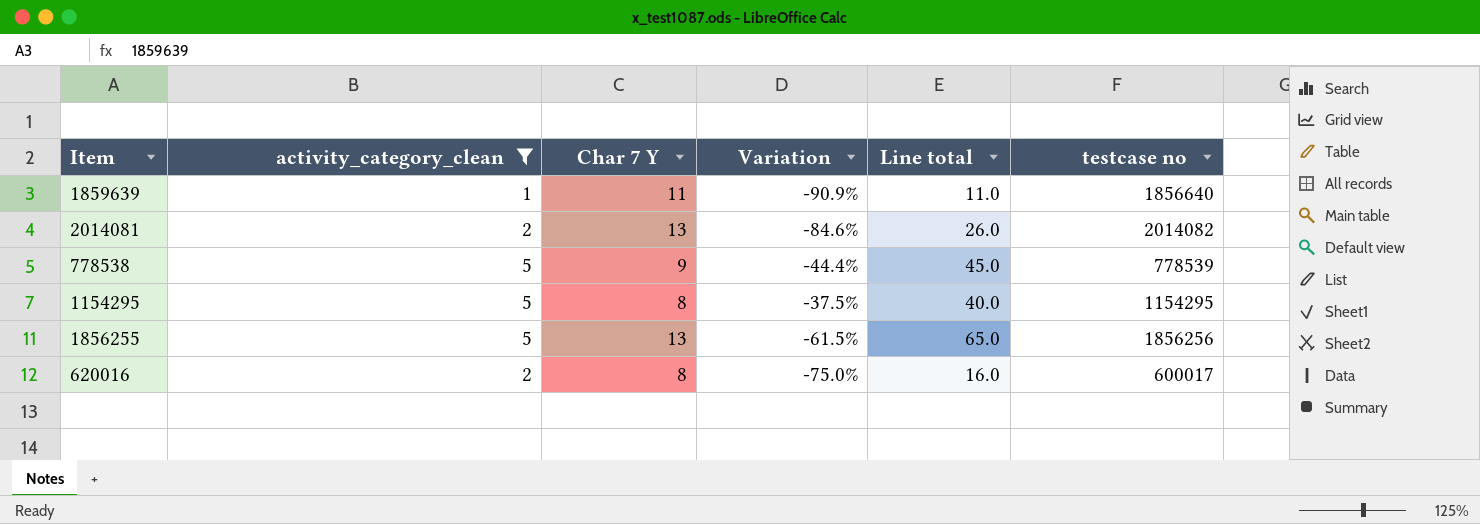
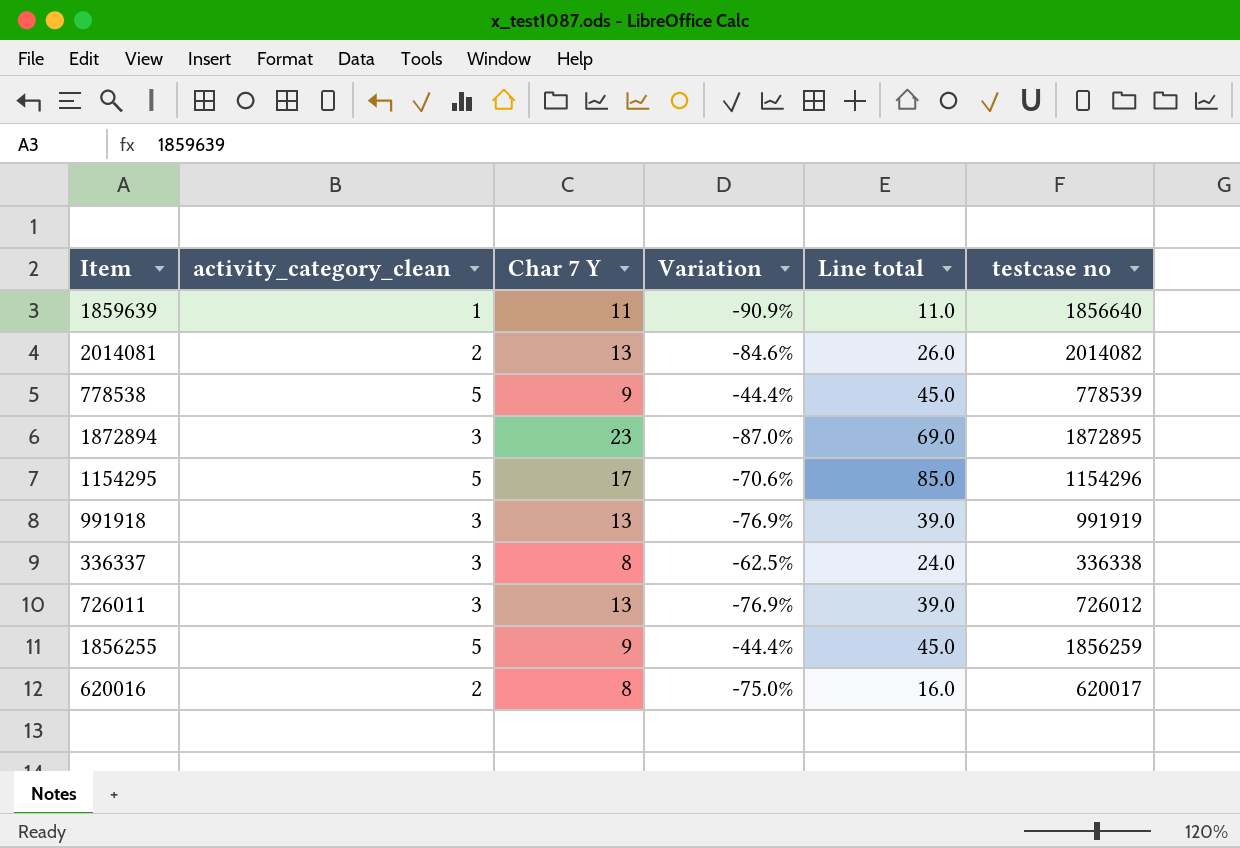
filter: activity_category_clean != 3 -> none
1154295 | Char 7 Y: 8 -> 17
1154295 | Variation: -37.5% -> -70.6%
1154295 | Line total: 40.0 -> 85.0
1154295 | testcase no: 1154295 -> 1154296
1856255 | Char 7 Y: 13 -> 9
1856255 | Variation: -61.5% -> -44.4%
1856255 | Line total: 65.0 -> 45.0
1856255 | testcase no: 1856256 -> 1856259
620016 | testcase no: 600017 -> 620017

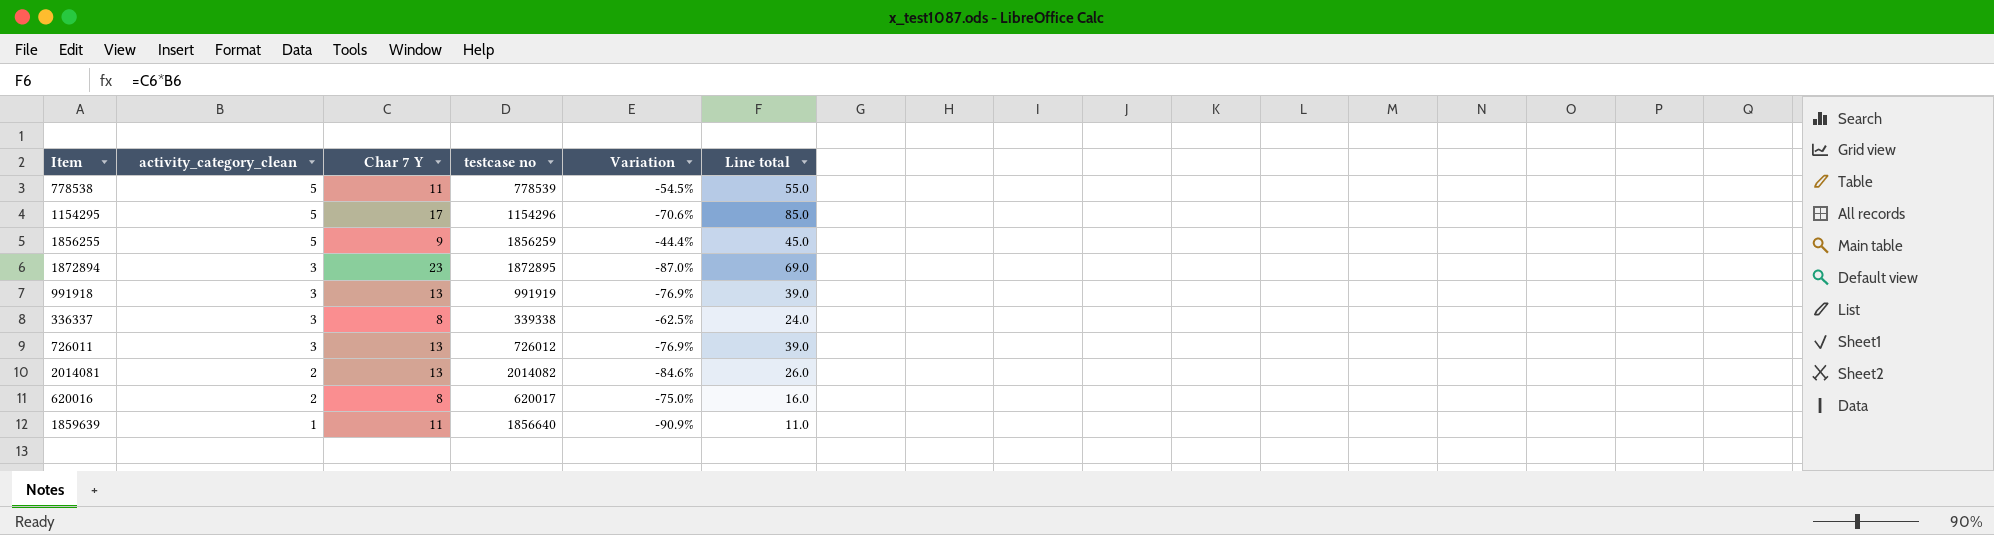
row order: none -> activity_category_clean descending
column testcase no | position: 6 -> 4
778538 | Char 7 Y: 9 -> 11
778538 | Variation: -44.4% -> -54.5%
778538 | Line total: 45.0 -> 55.0
336337 | testcase no: 336338 -> 339338

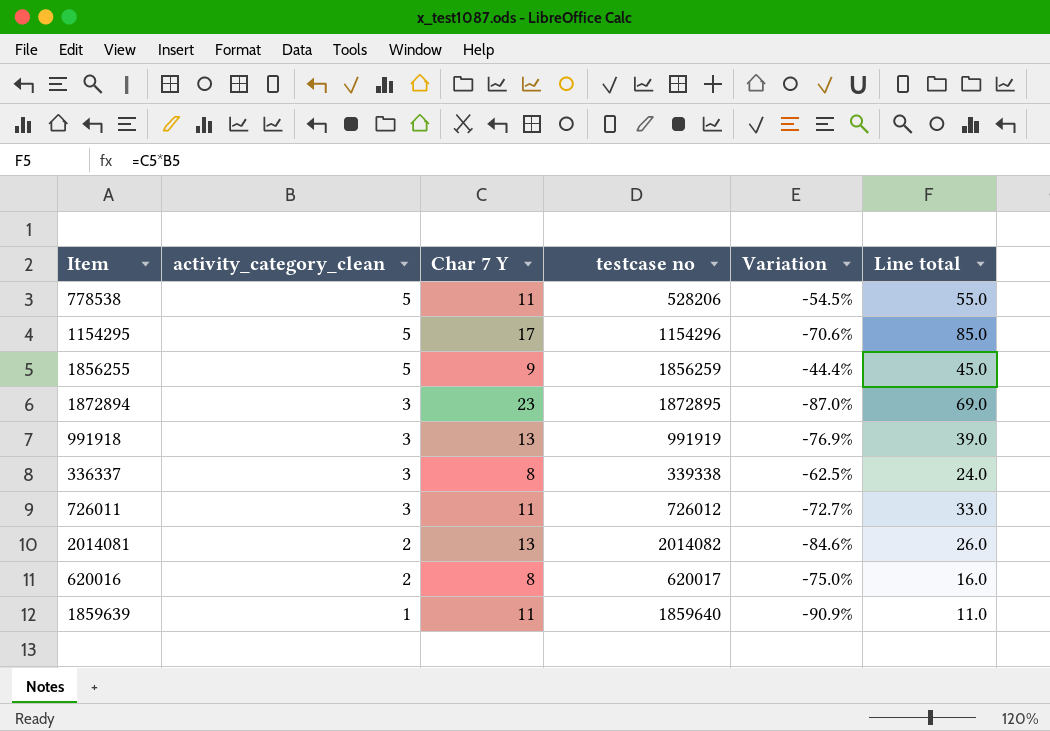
778538 | testcase no: 778539 -> 528206
726011 | Char 7 Y: 13 -> 11
726011 | Variation: -76.9% -> -72.7%
726011 | Line total: 39.0 -> 33.0
1859639 | testcase no: 1856640 -> 1859640

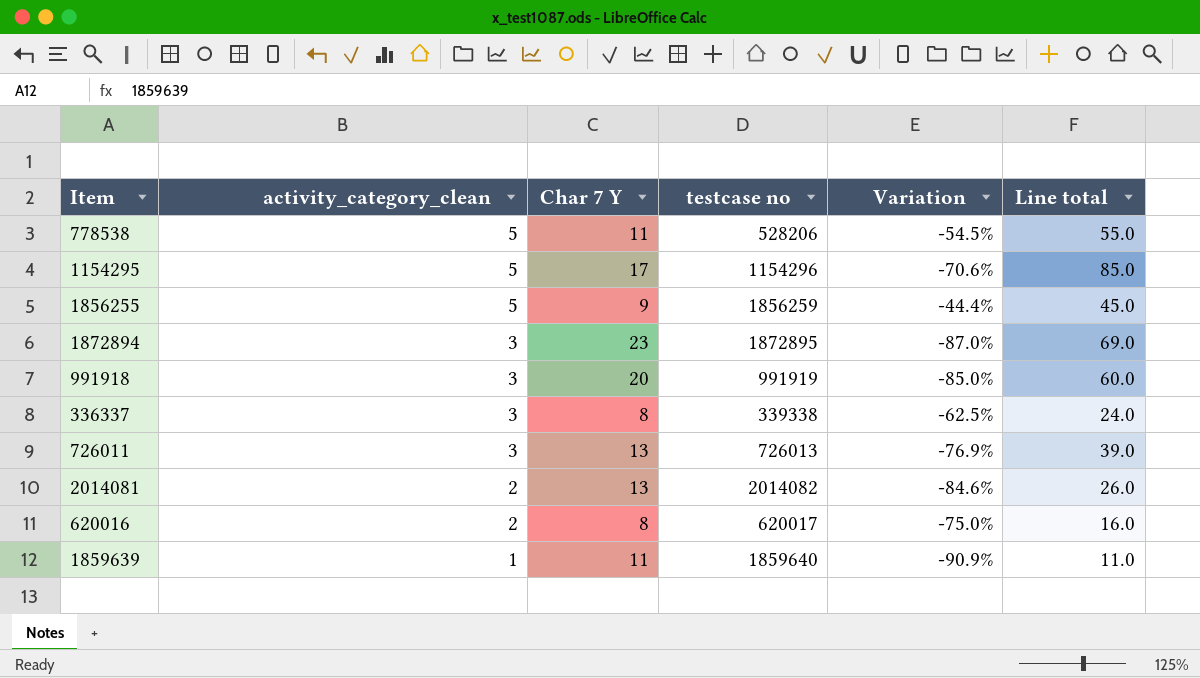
991918 | Char 7 Y: 13 -> 20
991918 | Variation: -76.9% -> -85.0%
991918 | Line total: 39.0 -> 60.0
726011 | Char 7 Y: 11 -> 13
726011 | testcase no: 726012 -> 726013
726011 | Variation: -72.7% -> -76.9%
726011 | Line total: 33.0 -> 39.0

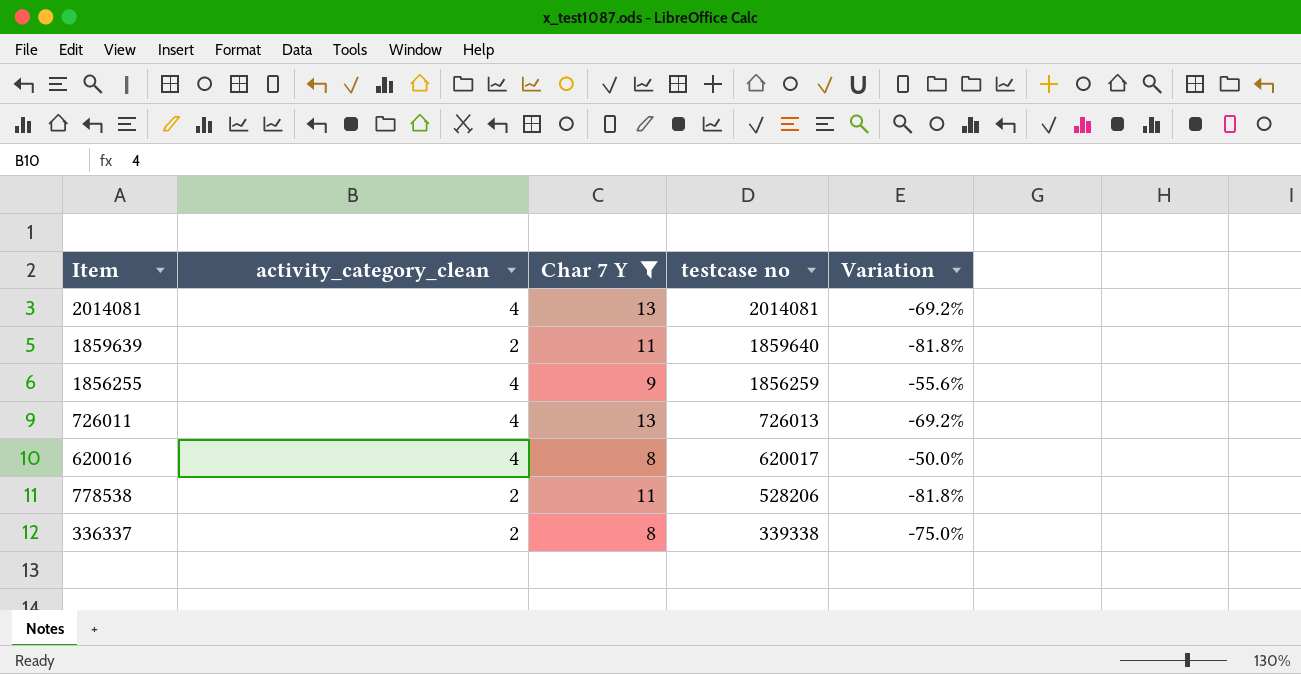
filter: none -> Char 7 Y <= 13
row order: activity_category_clean descending -> testcase no descending
column Line total | formula: [activity_category_clean] * [Char 7 Y] -> none
2014081 | activity_category_clean: 2 -> 4
2014081 | testcase no: 2014082 -> 2014081
2014081 | Variation: -84.6% -> -69.2%
1859639 | activity_category_clean: 1 -> 2
1859639 | Variation: -90.9% -> -81.8%
1856255 | activity_category_clean: 5 -> 4
1856255 | Variation: -44.4% -> -55.6%
726011 | activity_category_clean: 3 -> 4
726011 | Variation: -76.9% -> -69.2%
620016 | activity_category_clean: 2 -> 4
620016 | Variation: -75.0% -> -50.0%
778538 | activity_category_clean: 5 -> 2
778538 | Variation: -54.5% -> -81.8%
336337 | activity_category_clean: 3 -> 2
336337 | Variation: -62.5% -> -75.0%

